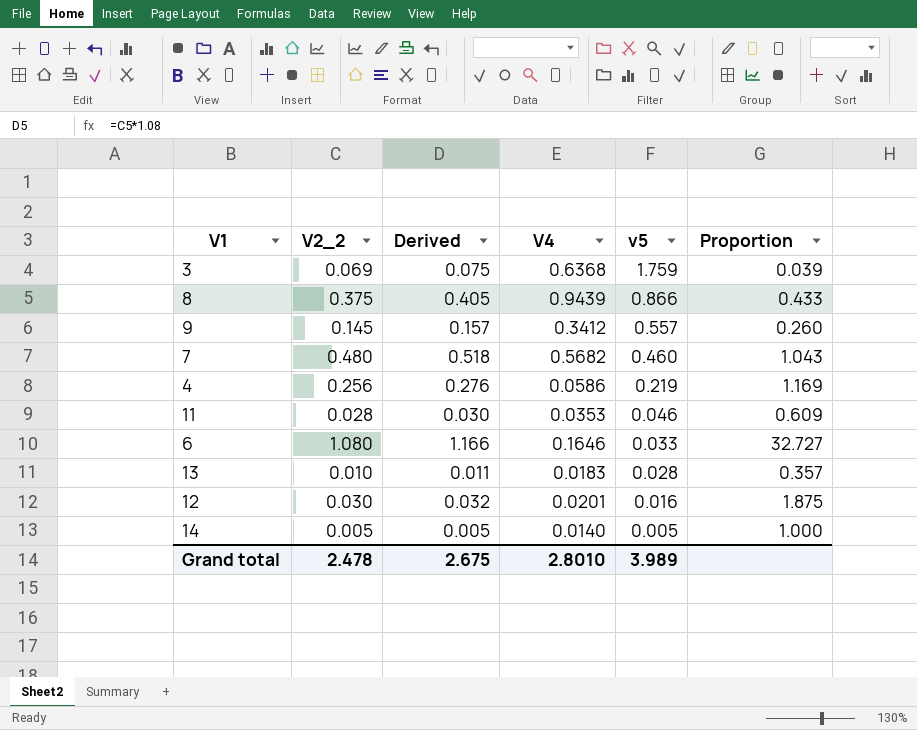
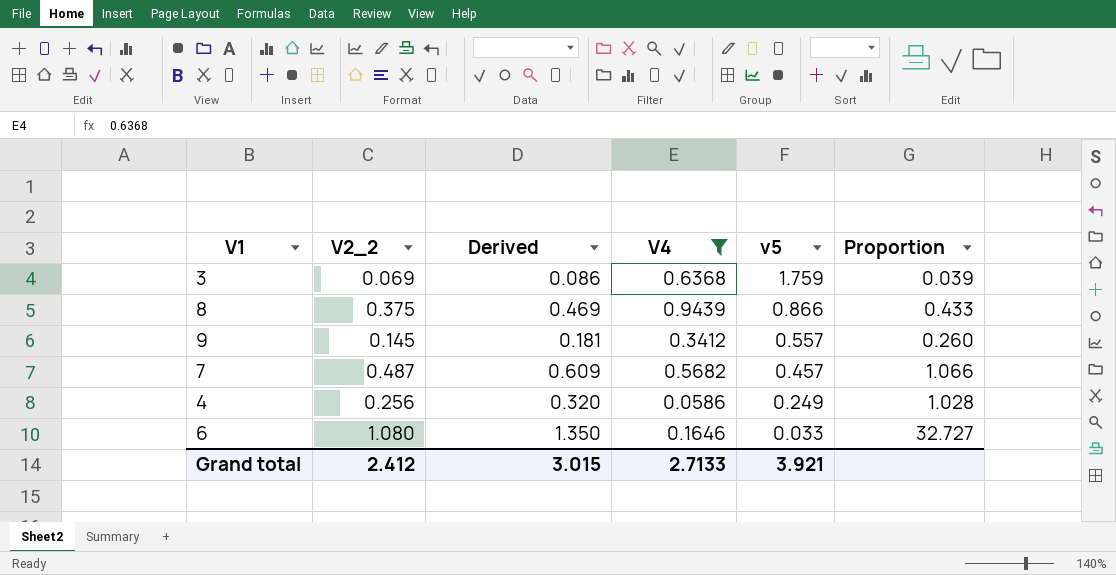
filter: none -> V4 >= 0.0586
column Derived | formula: [V2_2] * 1.08 -> [V2_2] * 1.25
7 | V2_2: 0.480 -> 0.487
7 | v5: 0.460 -> 0.457
7 | Proportion: 1.043 -> 1.066
4 | v5: 0.219 -> 0.249
4 | Proportion: 1.169 -> 1.028
Grand total | V2_2: 2.478 -> 2.412
Grand total | Derived: 2.675 -> 3.015
Grand total | V4: 2.8010 -> 2.7133
Grand total | v5: 3.989 -> 3.921

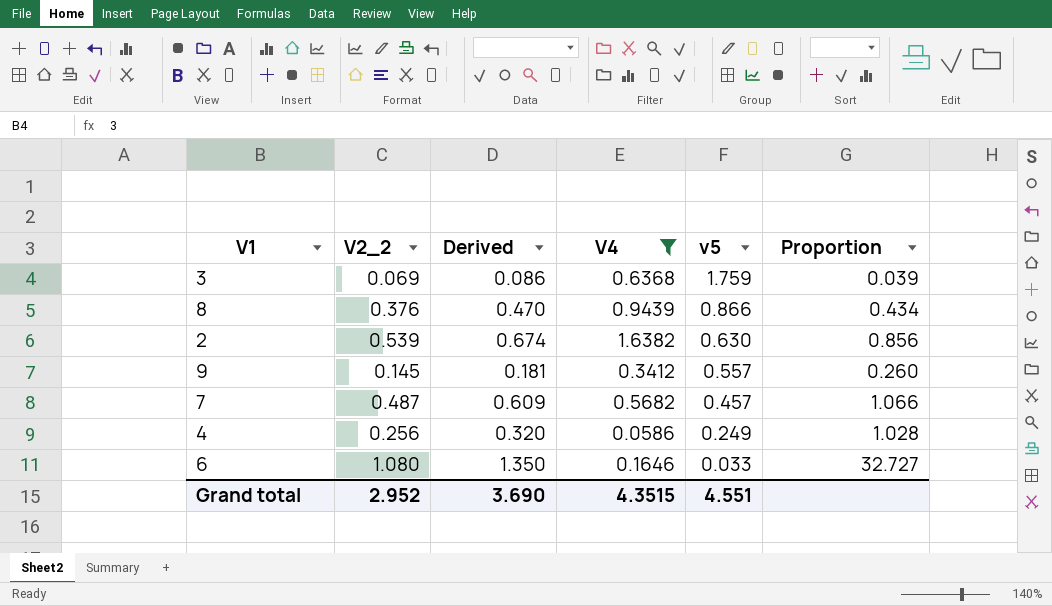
8 | V2_2: 0.375 -> 0.376
8 | Derived: 0.469 -> 0.470
8 | Proportion: 0.433 -> 0.434
row 2: none -> 0.539 | 0.674 | 1.6382 | 0.630 | 0.856
Grand total | V2_2: 2.412 -> 2.952
Grand total | Derived: 3.015 -> 3.690
Grand total | V4: 2.7133 -> 4.3515
Grand total | v5: 3.921 -> 4.551

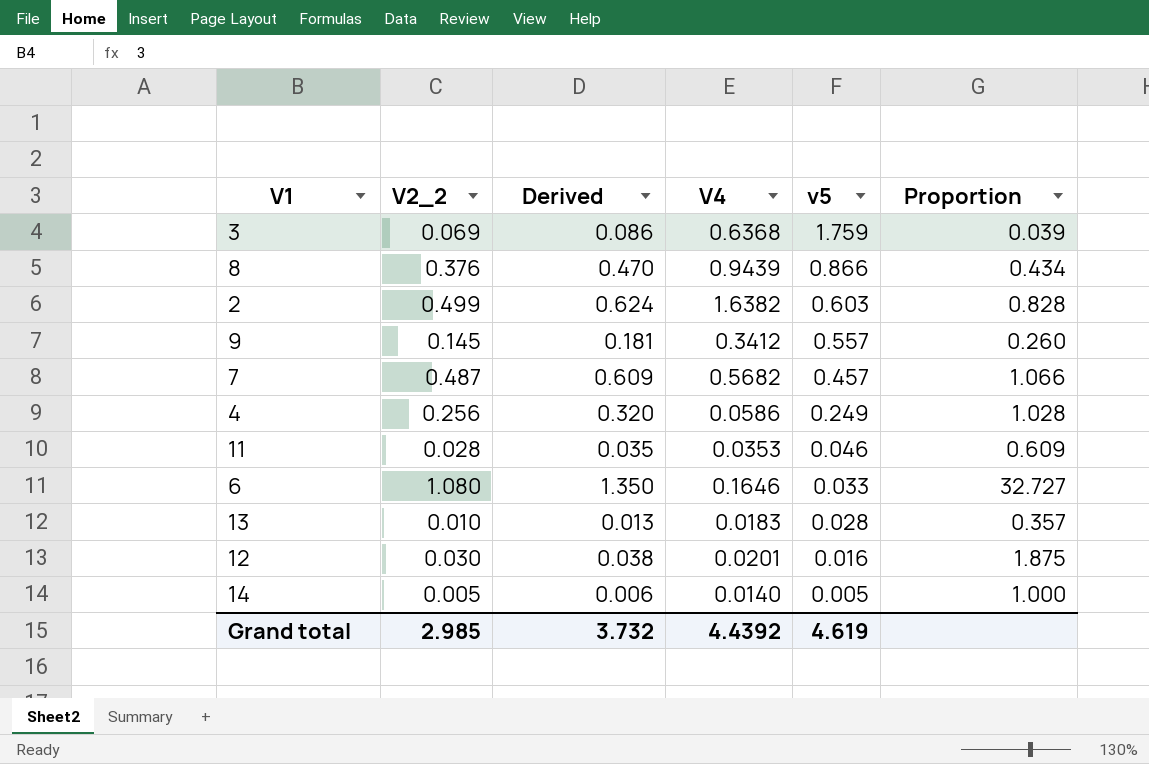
filter: V4 >= 0.0586 -> none
2 | V2_2: 0.539 -> 0.499
2 | Derived: 0.674 -> 0.624
2 | v5: 0.630 -> 0.603
2 | Proportion: 0.856 -> 0.828
Grand total | V2_2: 2.952 -> 2.985
Grand total | Derived: 3.690 -> 3.732
Grand total | V4: 4.3515 -> 4.4392
Grand total | v5: 4.551 -> 4.619

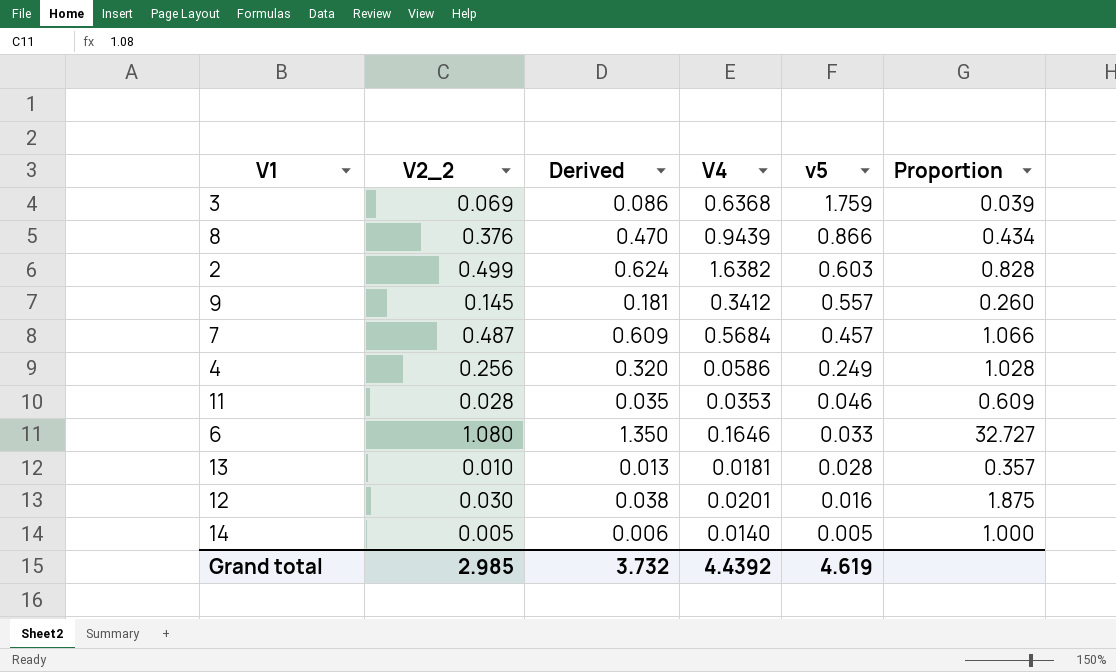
7 | V4: 0.5682 -> 0.5684
13 | V4: 0.0183 -> 0.0181

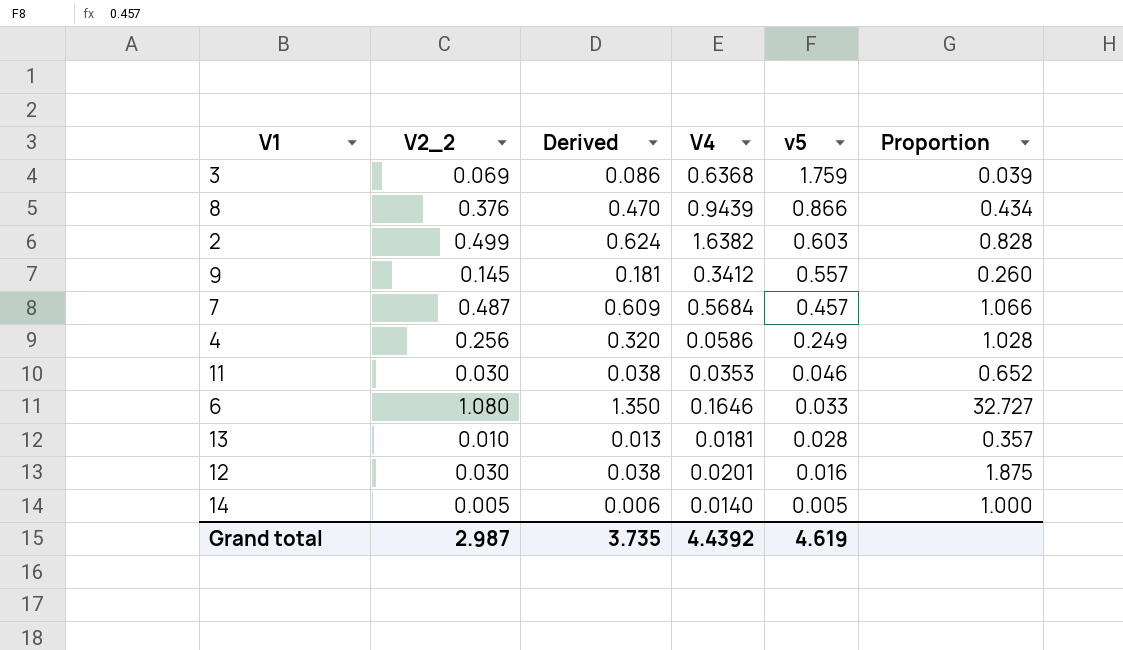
11 | V2_2: 0.028 -> 0.030
11 | Derived: 0.035 -> 0.038
11 | Proportion: 0.609 -> 0.652
Grand total | V2_2: 2.985 -> 2.987
Grand total | Derived: 3.732 -> 3.735

